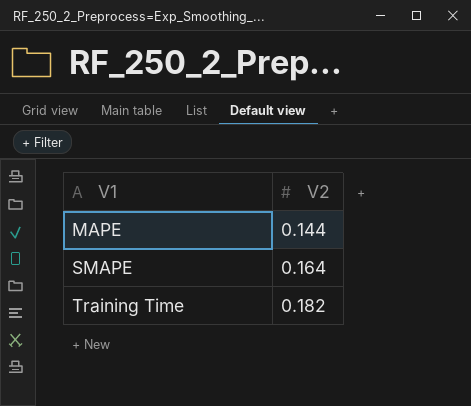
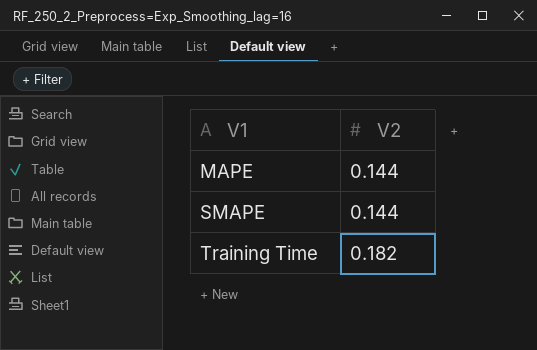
SMAPE | V2: 0.164 -> 0.144

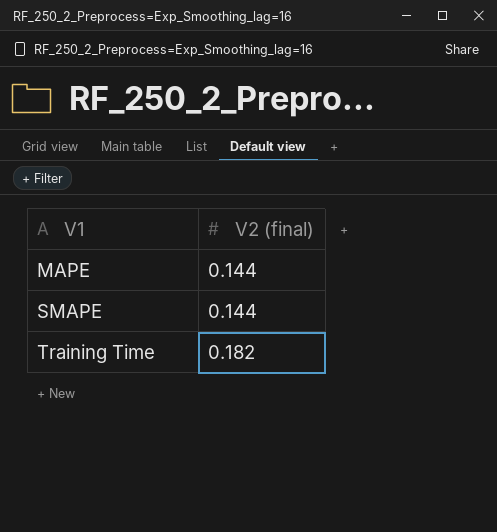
column name: V2 -> V2 (final)

